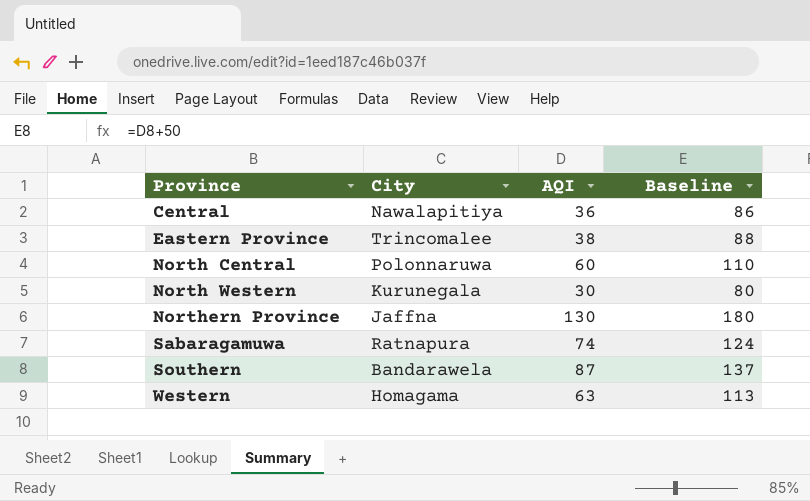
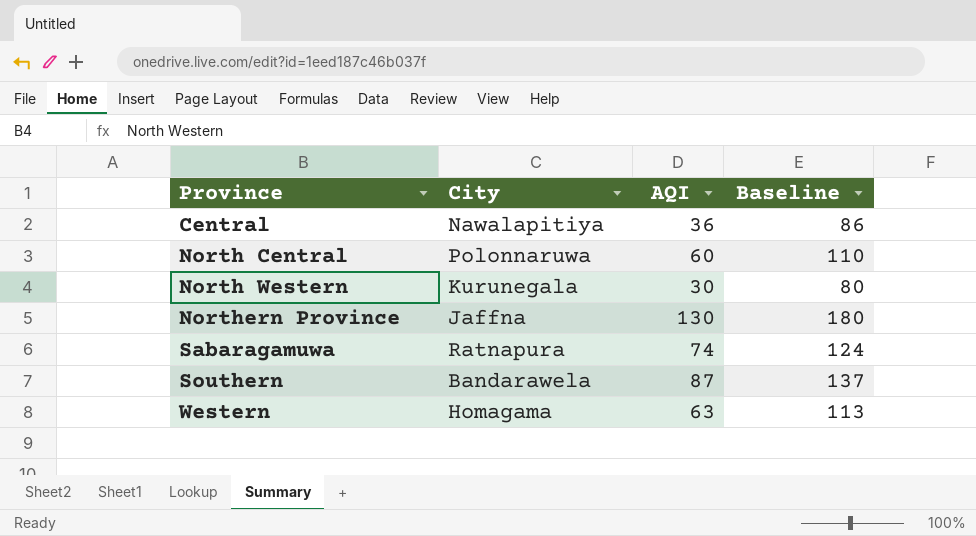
row Eastern Province: Trincomalee | 38 | 88 -> none

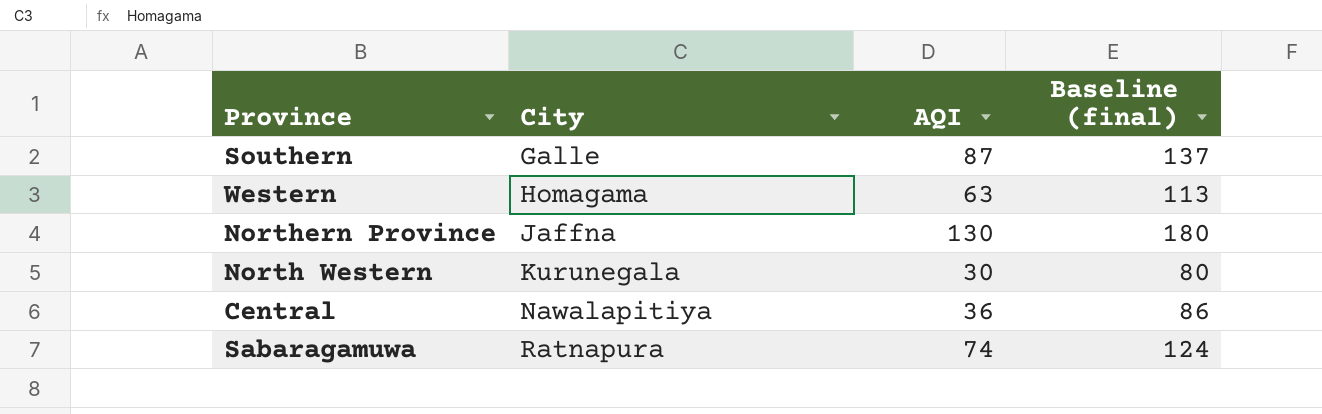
row order: Province ascending -> City ascending
column name: Baseline -> Baseline (final)
row North Central: Polonnaruwa | 60 | 110 -> none
Southern | City: Bandarawela -> Galle

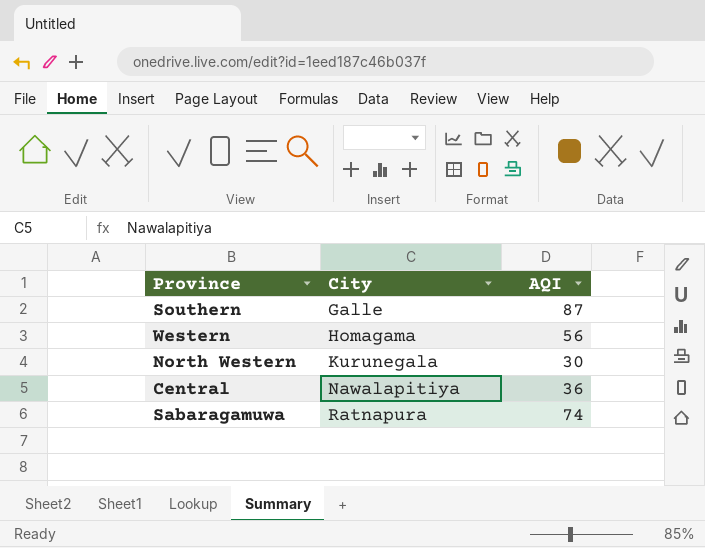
column Baseline (final) | formula: [AQI] + 50 -> none
row Northern Province: Jaffna | 130 | 180 -> none
Western | AQI: 63 -> 56

